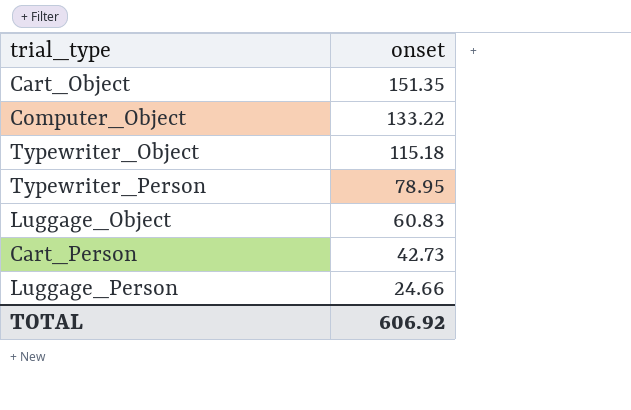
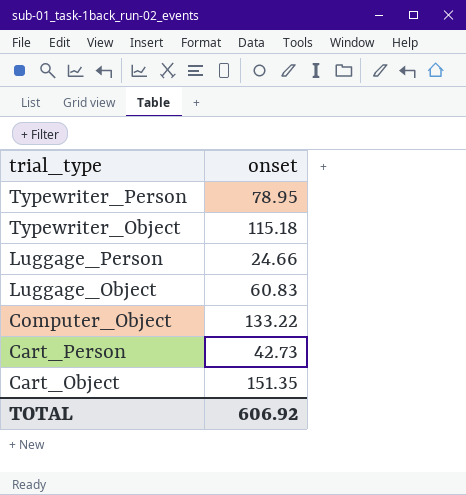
row order: onset descending -> trial_type descending

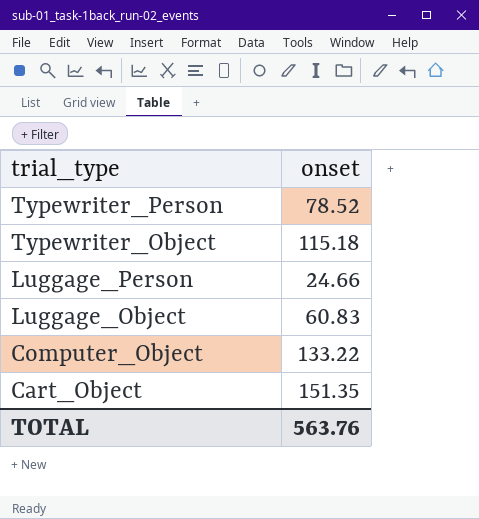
row Cart_Person: 42.73 -> none
Typewriter_Person | onset: 78.95 -> 78.52
TOTAL | onset: 606.92 -> 563.76

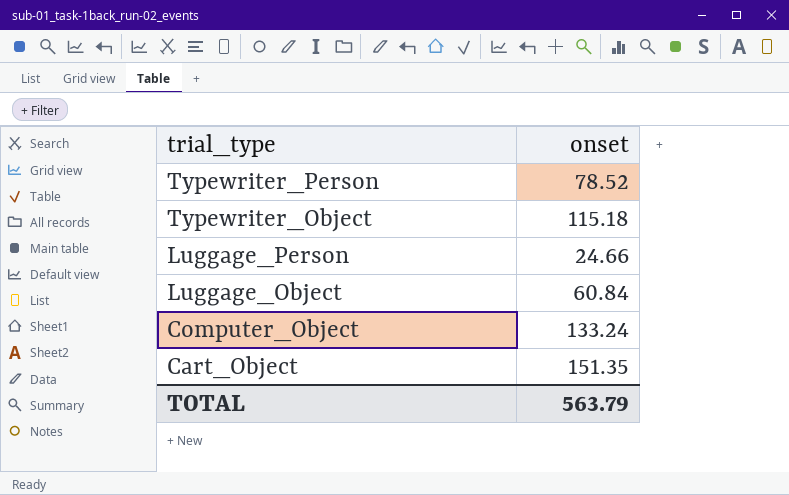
Luggage_Object | onset: 60.83 -> 60.84
Computer_Object | onset: 133.22 -> 133.24
TOTAL | onset: 563.76 -> 563.79

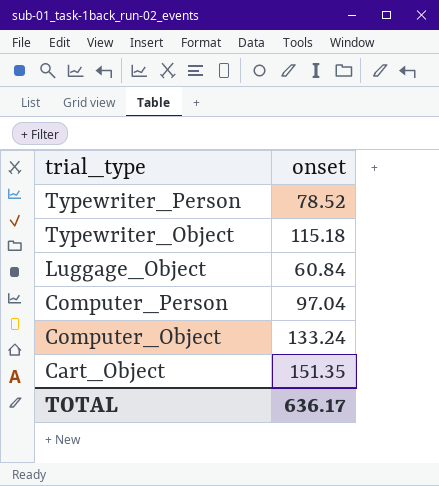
row Luggage_Person: 24.66 -> none
row Computer_Person: none -> 97.04
TOTAL | onset: 563.79 -> 636.17

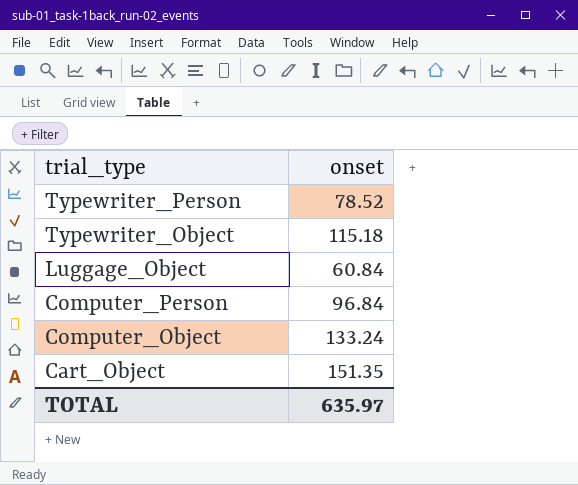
Computer_Person | onset: 97.04 -> 96.84
TOTAL | onset: 636.17 -> 635.97

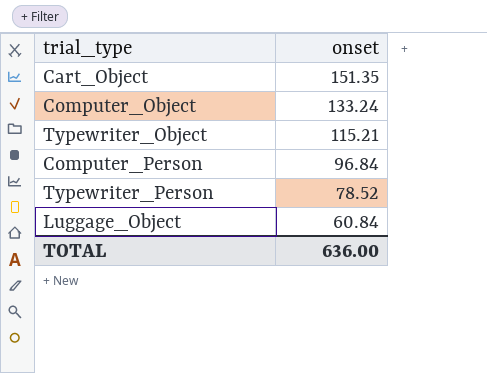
row order: trial_type descending -> onset descending
Typewriter_Object | onset: 115.18 -> 115.21
TOTAL | onset: 635.97 -> 636.00

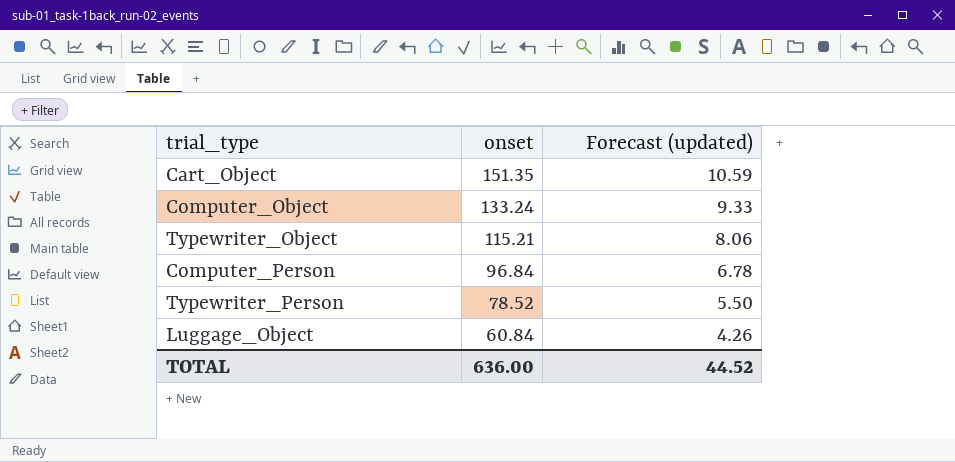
column Forecast (updated) | formula: none -> [onset] * 0.07

